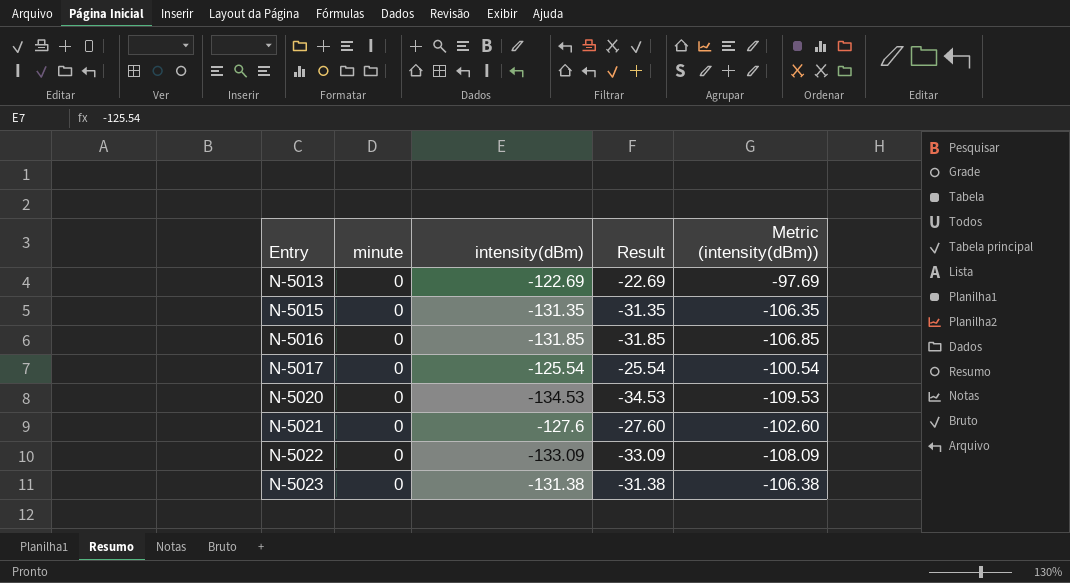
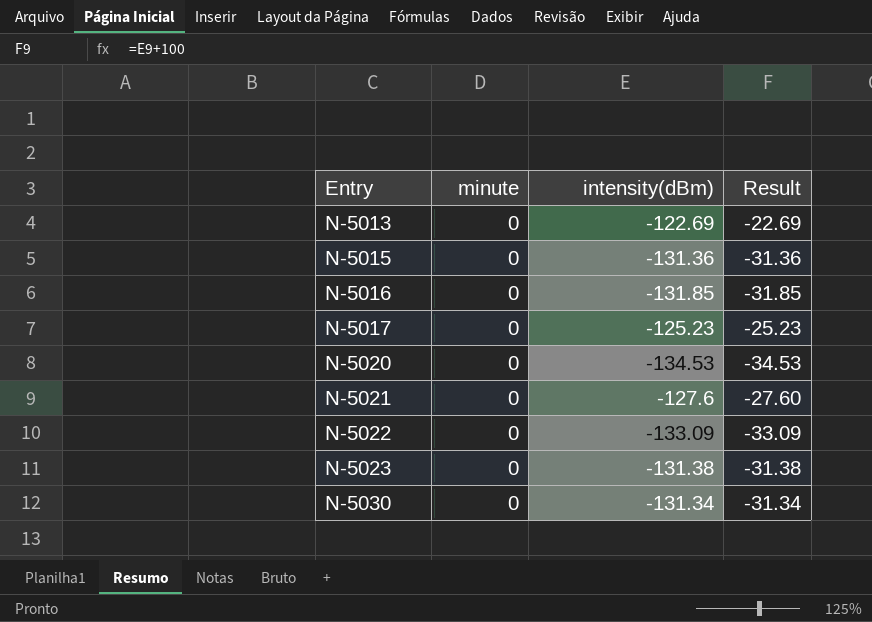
column Metric (intensity(dBm)) | formula: [intensity(dBm)] + 25 -> none
N-5015 | intensity(dBm): -131.35 -> -131.36
N-5015 | Result: -31.35 -> -31.36
N-5017 | intensity(dBm): -125.54 -> -125.23
N-5017 | Result: -25.54 -> -25.23
row N-5030: none -> 0 | -131.34 | -31.34

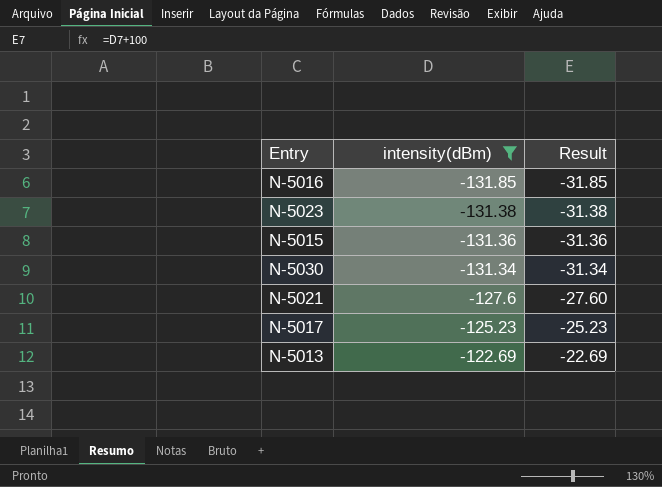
filter: none -> intensity(dBm) >= -131.85
row order: Entry ascending -> intensity(dBm) ascending
column minute | position: 2 -> none

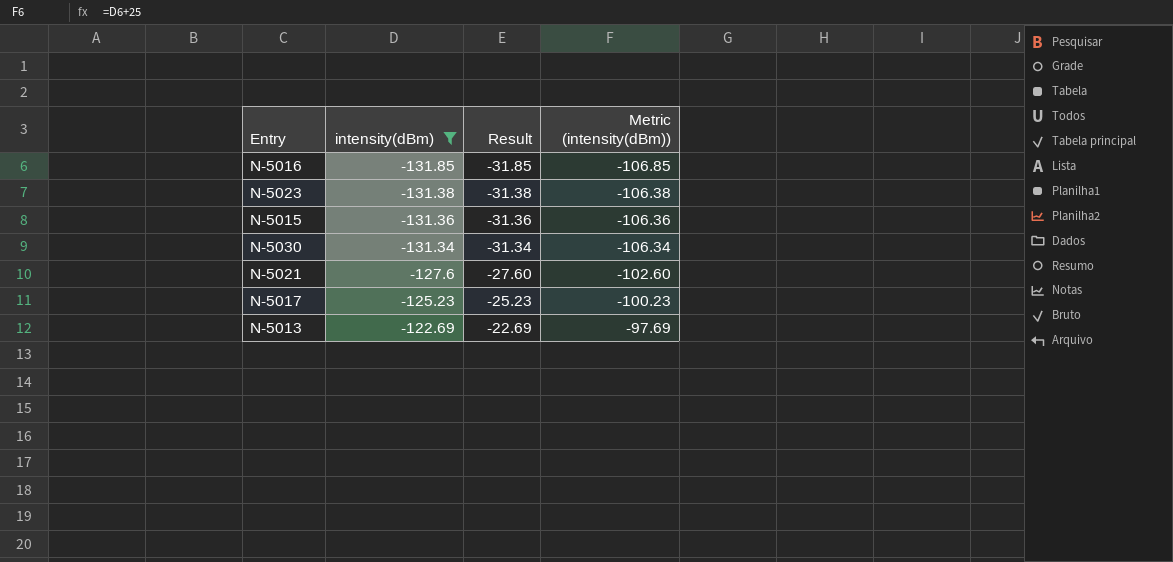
column Metric (intensity(dBm)) | formula: none -> [intensity(dBm)] + 25

